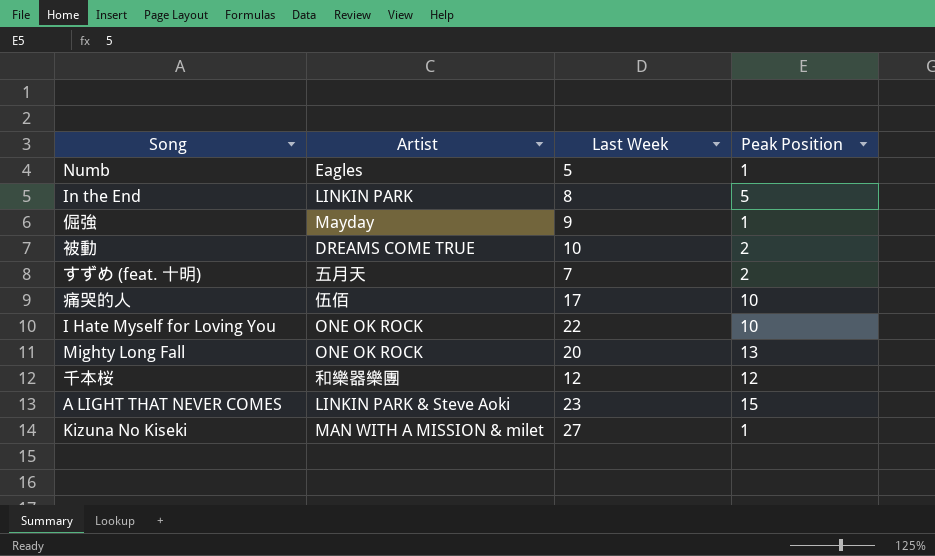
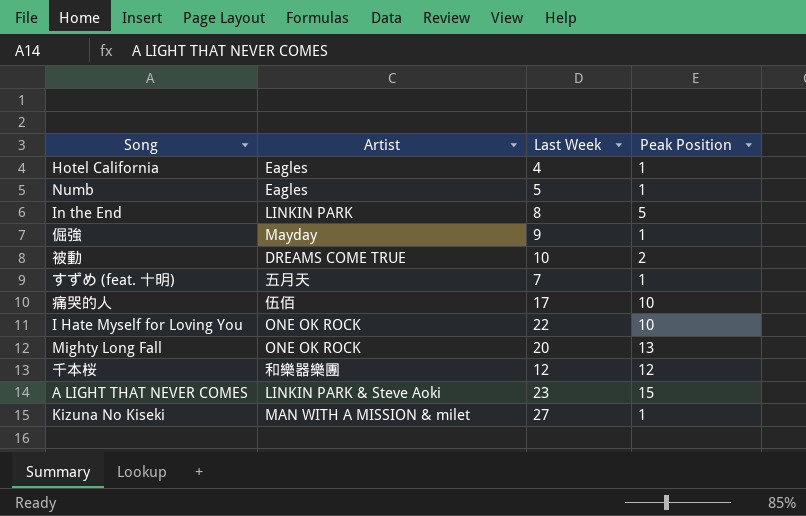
row Hotel California: none -> Eagles | 4 | 1
すずめ (feat. 十明) | Peak Position: 2 -> 1

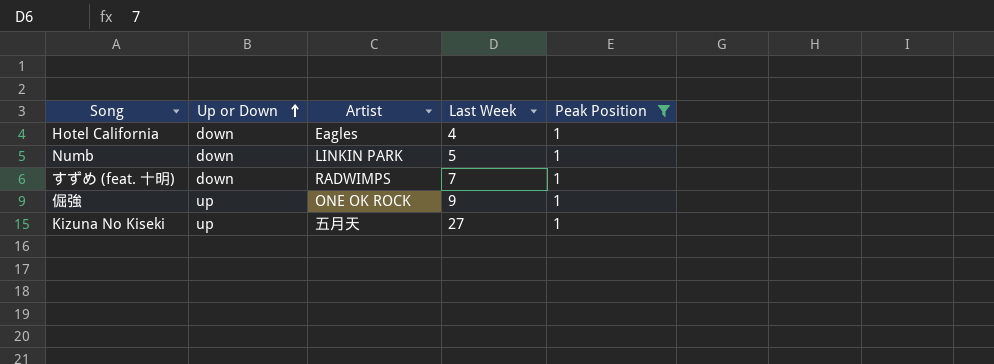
filter: none -> Peak Position = 1
row order: none -> Up or Down ascending
column Up or Down | position: none -> 2
Numb | Artist: Eagles -> LINKIN PARK
すずめ (feat. 十明) | Artist: 五月天 -> RADWIMPS
倔強 | Artist: Mayday -> ONE OK ROCK
Kizuna No Kiseki | Artist: MAN WITH A MISSION & milet -> 五月天

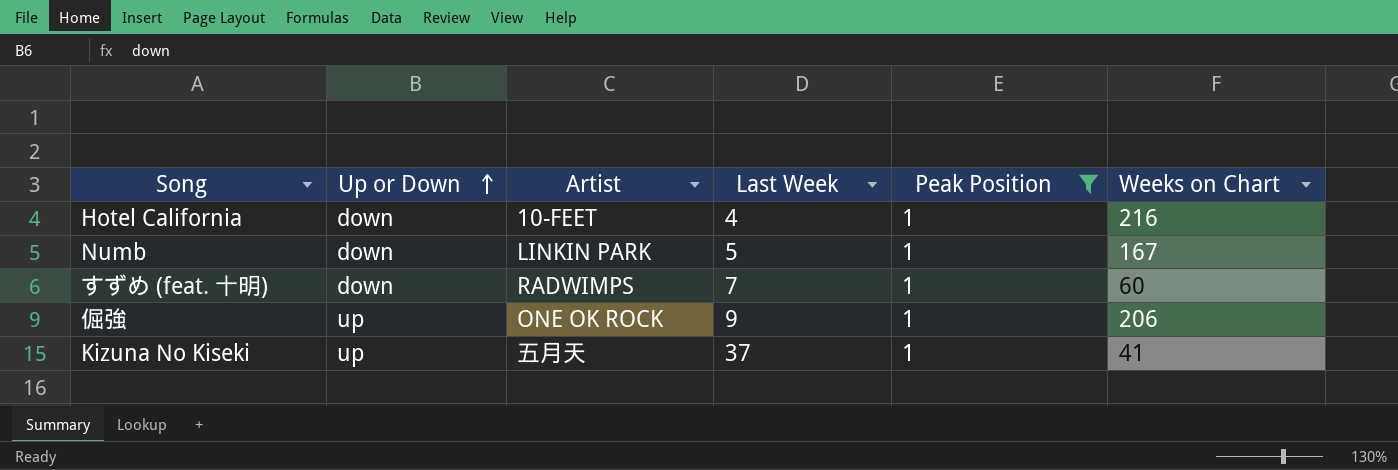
column Weeks on Chart | position: none -> 6
Hotel California | Artist: Eagles -> 10-FEET
Kizuna No Kiseki | Last Week: 27 -> 37

